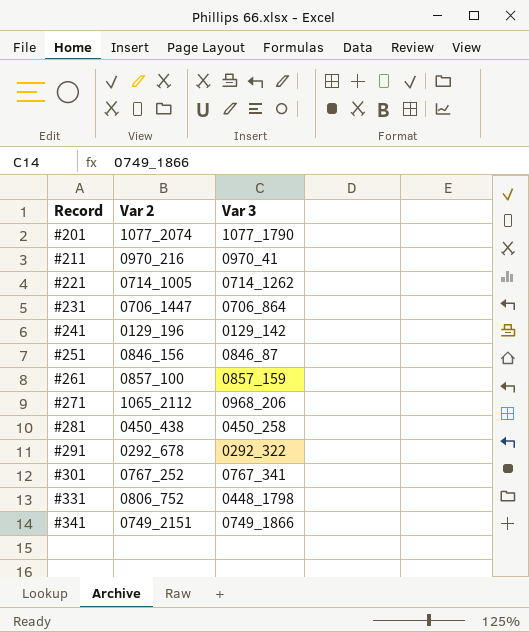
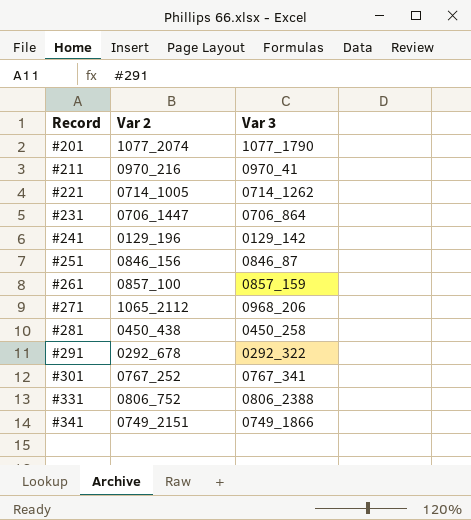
#331 | Var 3: 0448_1798 -> 0806_2388

